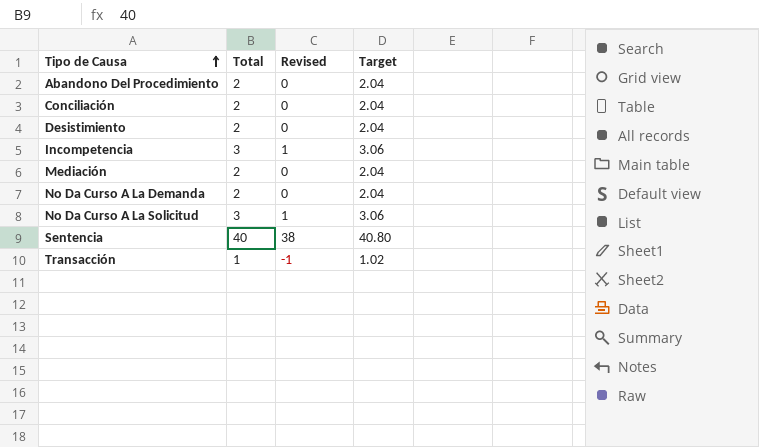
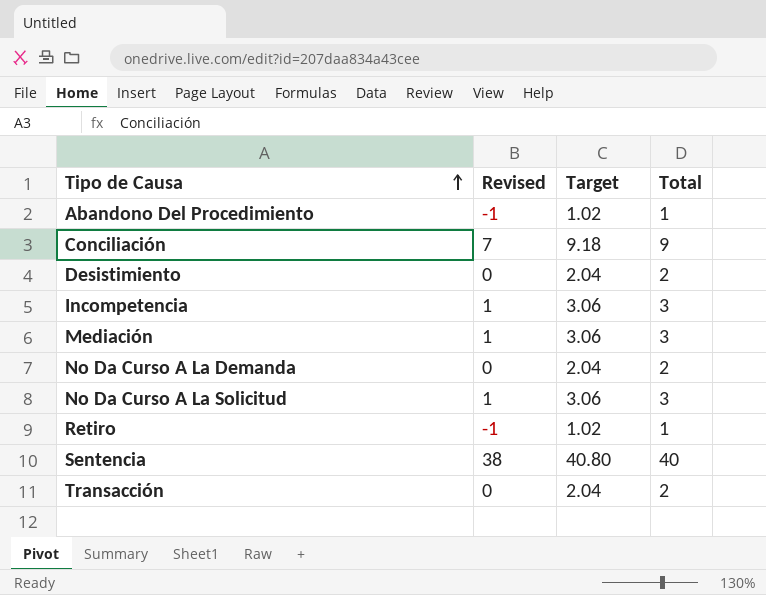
column Total | position: 2 -> 4
Abandono Del Procedimiento | Revised: 0 -> -1
Abandono Del Procedimiento | Target: 2.04 -> 1.02
Abandono Del Procedimiento | Total: 2 -> 1
Conciliación | Revised: 0 -> 7
Conciliación | Target: 2.04 -> 9.18
Conciliación | Total: 2 -> 9
Mediación | Revised: 0 -> 1
Mediación | Target: 2.04 -> 3.06
Mediación | Total: 2 -> 3
row Retiro: none -> -1 | 1.02 | 1
Transacción | Revised: -1 -> 0
Transacción | Target: 1.02 -> 2.04
Transacción | Total: 1 -> 2

